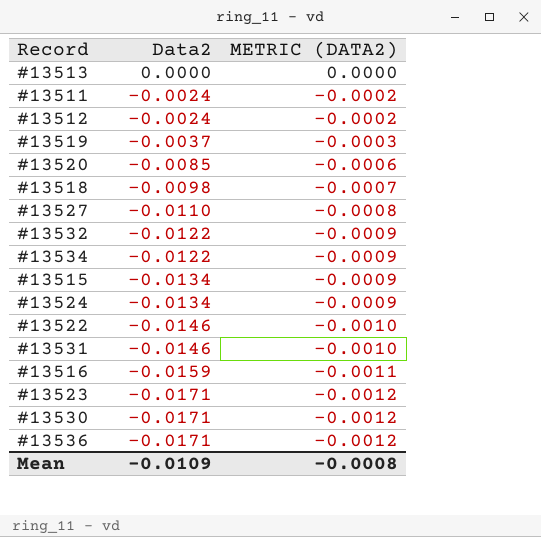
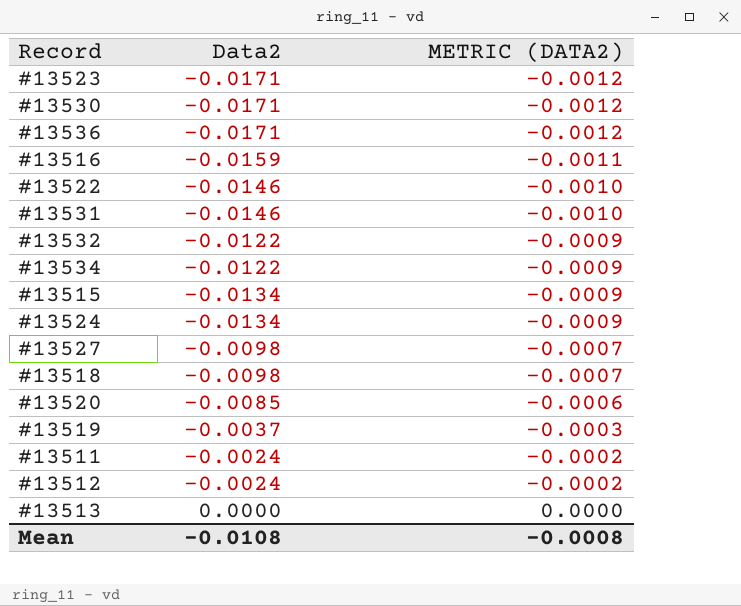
row order: Data2 descending -> METRIC (DATA2) ascending
#13527 | Data2: -0.0110 -> -0.0098
#13527 | METRIC (DATA2): -0.0008 -> -0.0007
Mean | Data2: -0.0109 -> -0.0108

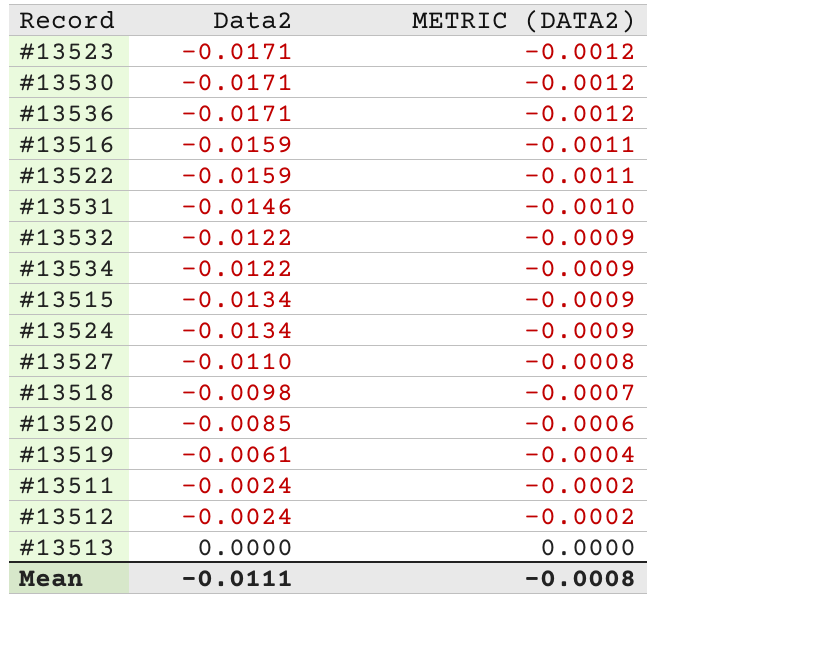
#13522 | Data2: -0.0146 -> -0.0159
#13522 | METRIC (DATA2): -0.0010 -> -0.0011
#13527 | Data2: -0.0098 -> -0.0110
#13527 | METRIC (DATA2): -0.0007 -> -0.0008
#13519 | Data2: -0.0037 -> -0.0061
#13519 | METRIC (DATA2): -0.0003 -> -0.0004
Mean | Data2: -0.0108 -> -0.0111

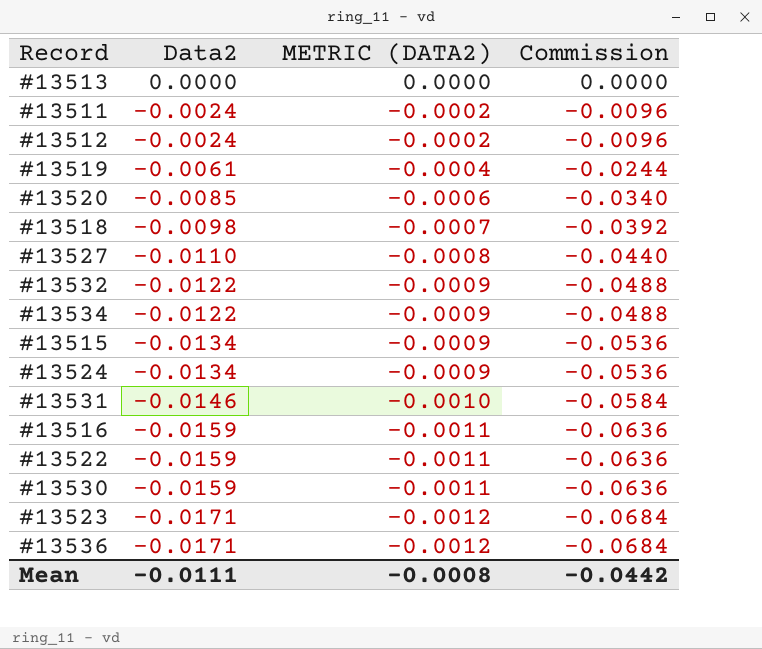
row order: METRIC (DATA2) ascending -> Data2 descending
column Commission | formula: none -> [Data2] * 4
#13530 | Data2: -0.0171 -> -0.0159
#13530 | METRIC (DATA2): -0.0012 -> -0.0011

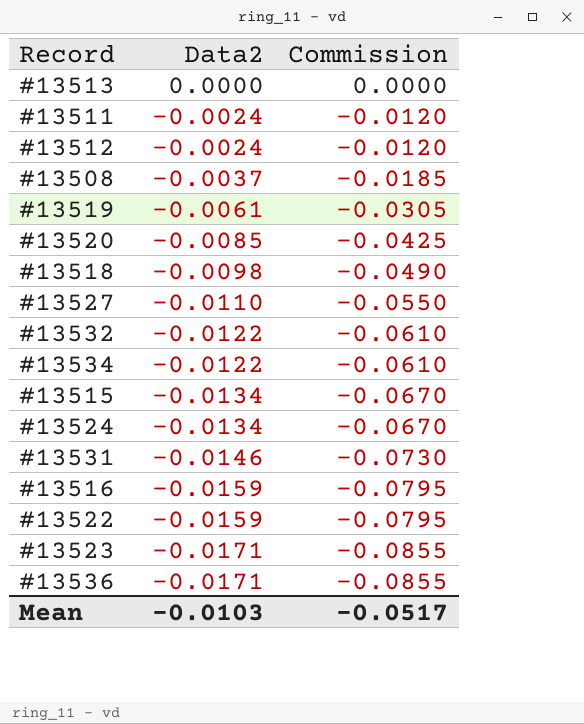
column METRIC (DATA2) | formula: [Data2] * 0.07 -> none
column Commission | formula: [Data2] * 4 -> [Data2] * 5
row #13530: -0.0159 | -0.0011 | -0.0636 -> none
row #13508: none -> -0.0037 | -0.0185
Mean | Data2: -0.0111 -> -0.0103
Mean | Commission: -0.0442 -> -0.0517

